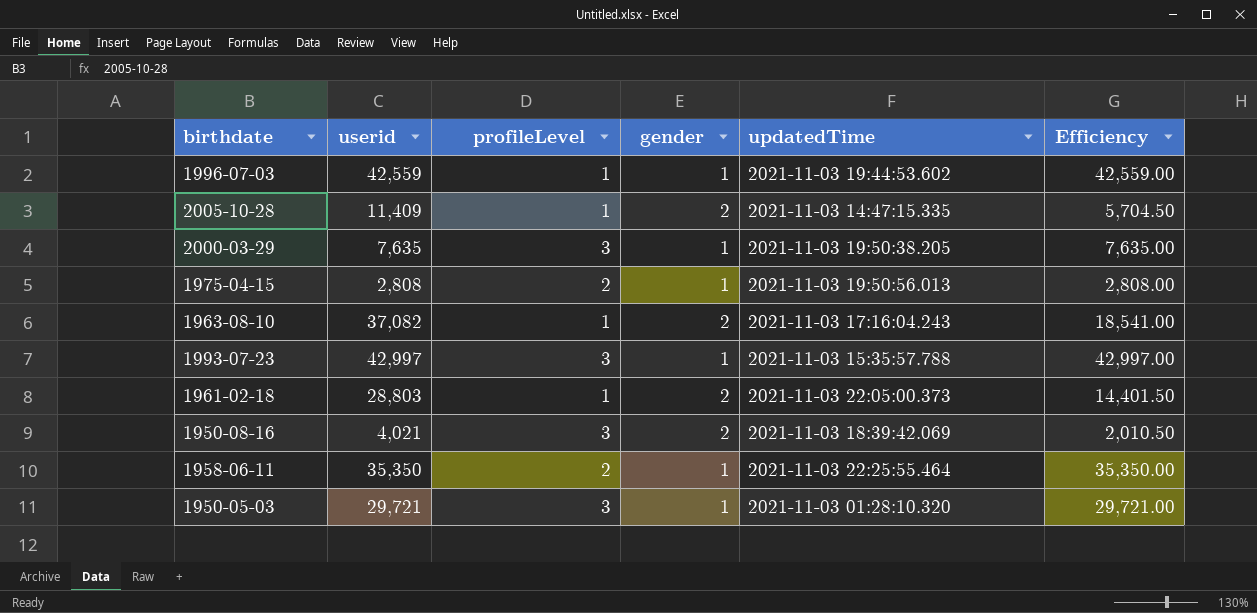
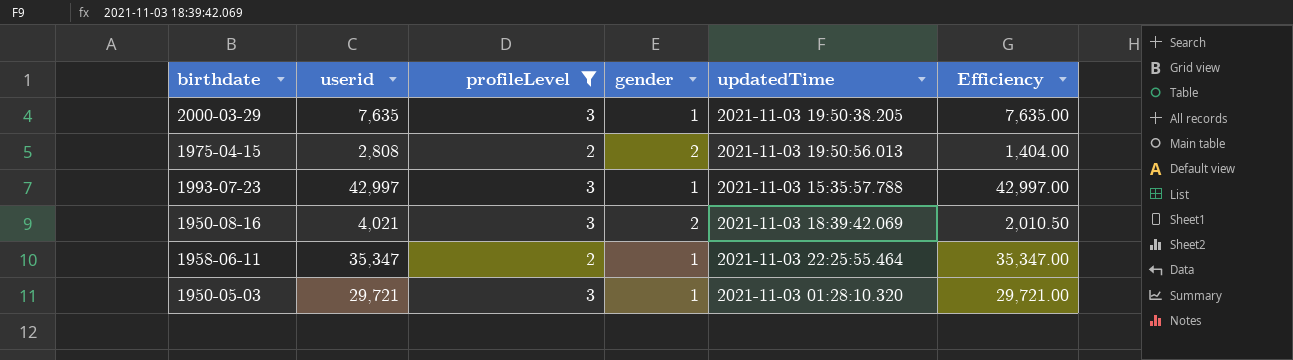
filter: none -> profileLevel != 1
1975-04-15 | gender: 1 -> 2
1975-04-15 | Efficiency: 2,808.00 -> 1,404.00
1958-06-11 | userid: 35,350 -> 35,347
1958-06-11 | Efficiency: 35,350.00 -> 35,347.00

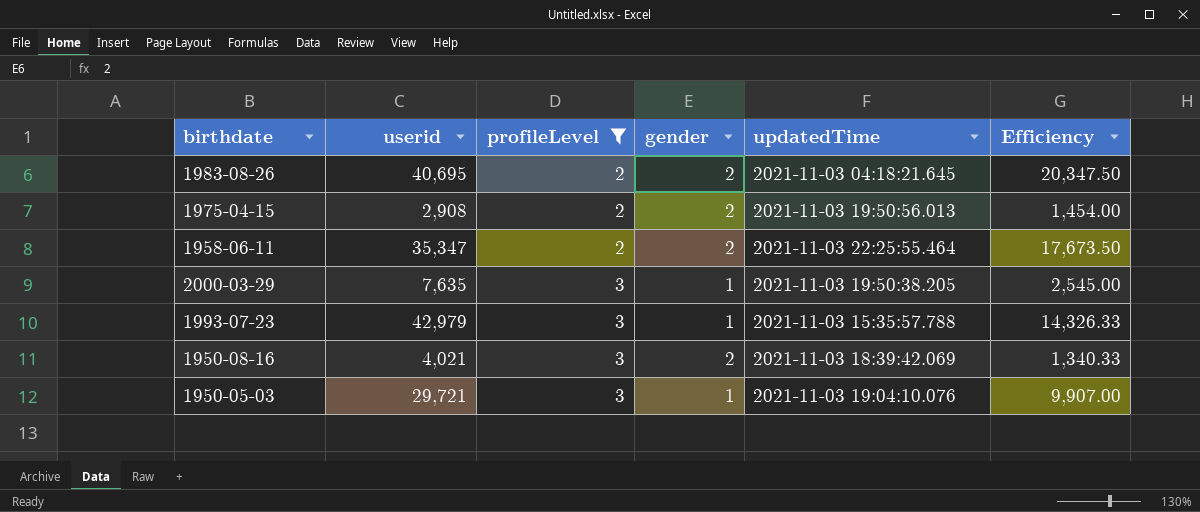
row order: none -> profileLevel ascending
column Efficiency | formula: [userid] / [gender] -> [userid] / [profileLevel]
row 1983-08-26: none -> 40,695 | 2 | 2 | 2021-11-03 04:18:21.645 | 20,347.50
1975-04-15 | userid: 2,808 -> 2,908
1958-06-11 | gender: 1 -> 2
1993-07-23 | userid: 42,997 -> 42,979
1950-05-03 | updatedTime: 2021-11-03 01:28:10.320 -> 2021-11-03 19:04:10.076

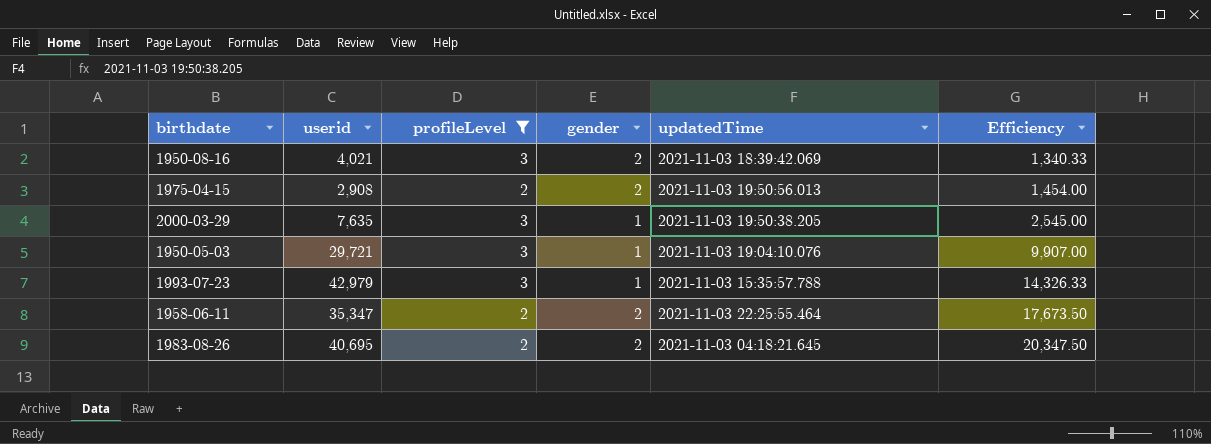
row order: profileLevel ascending -> Efficiency ascending

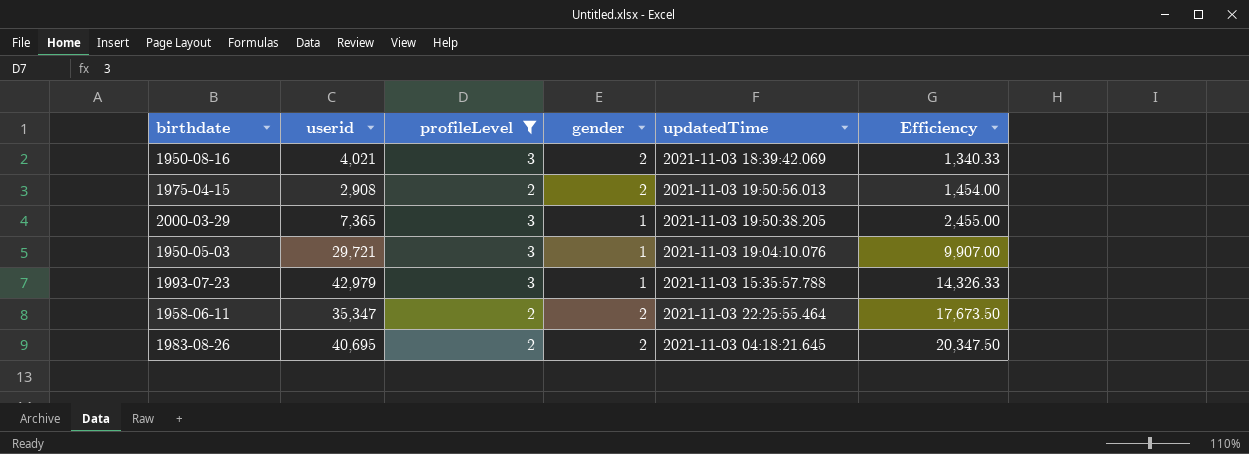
2000-03-29 | userid: 7,635 -> 7,365
2000-03-29 | Efficiency: 2,545.00 -> 2,455.00

